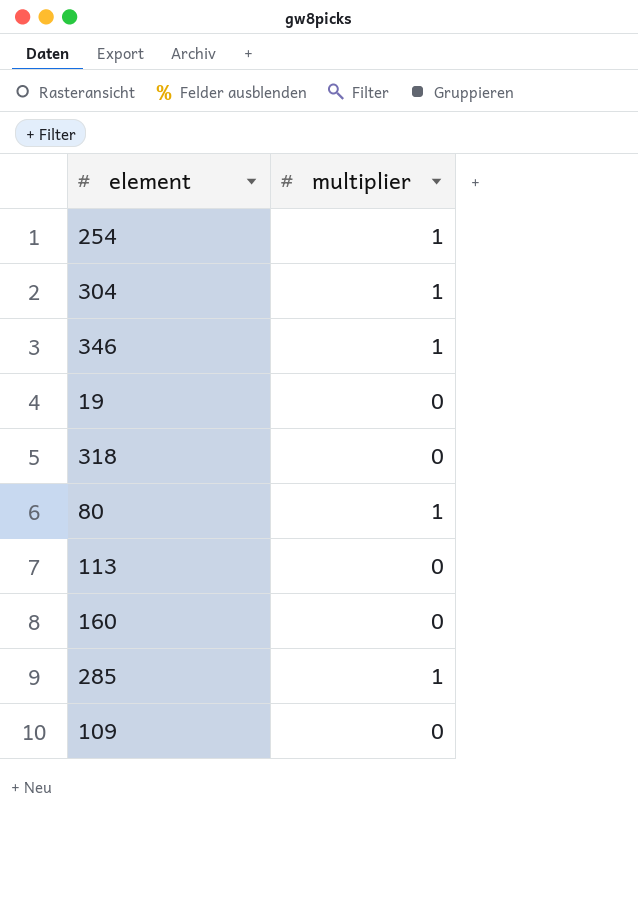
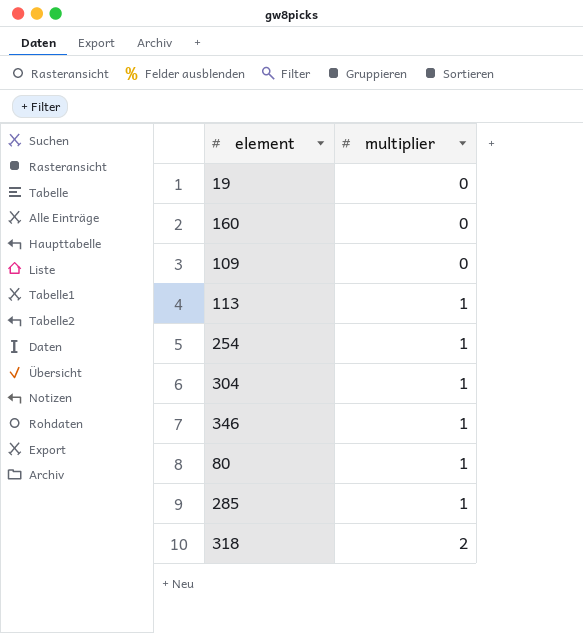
row order: none -> multiplier ascending
113 | multiplier: 0 -> 1
318 | multiplier: 0 -> 2

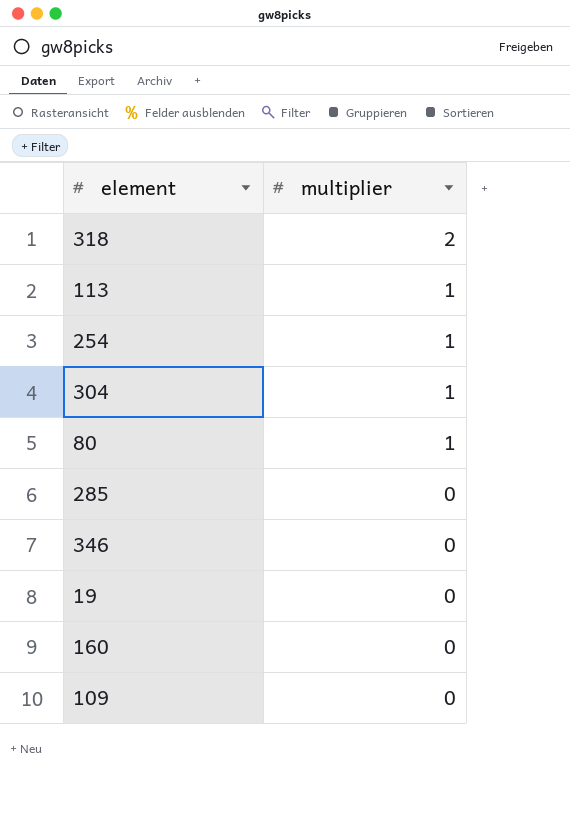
row order: multiplier ascending -> multiplier descending
285 | multiplier: 1 -> 0
346 | multiplier: 1 -> 0

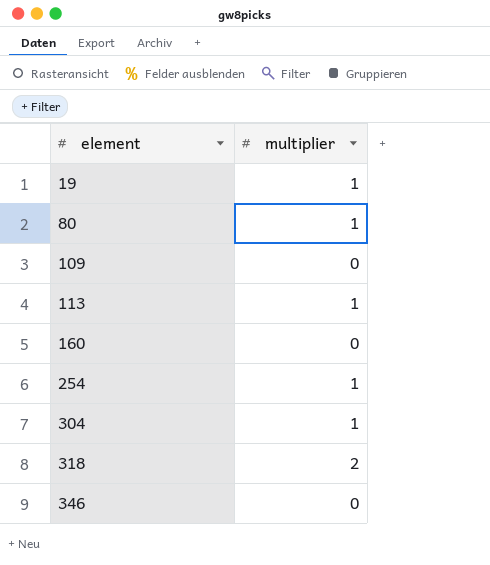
row order: multiplier descending -> element ascending
row 285: 0 -> none
19 | multiplier: 0 -> 1

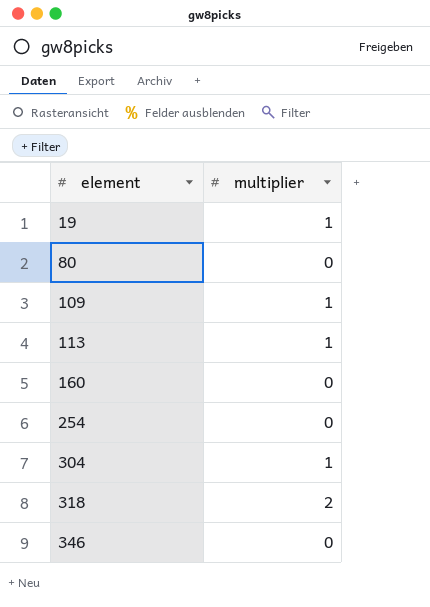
80 | multiplier: 1 -> 0
109 | multiplier: 0 -> 1
254 | multiplier: 1 -> 0

